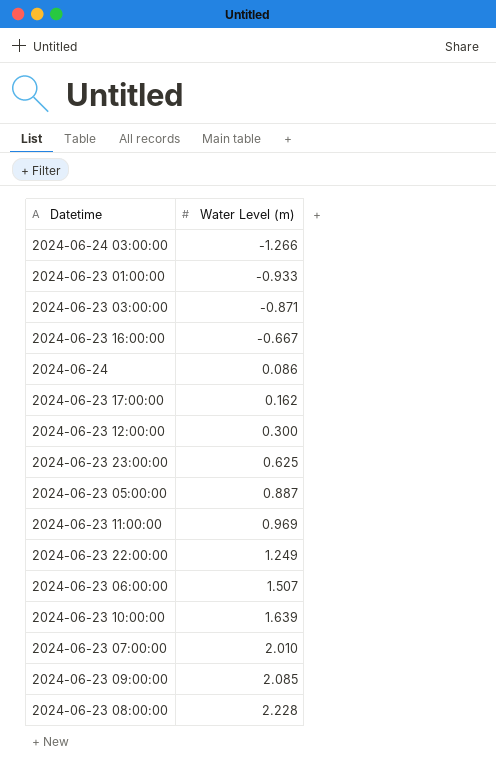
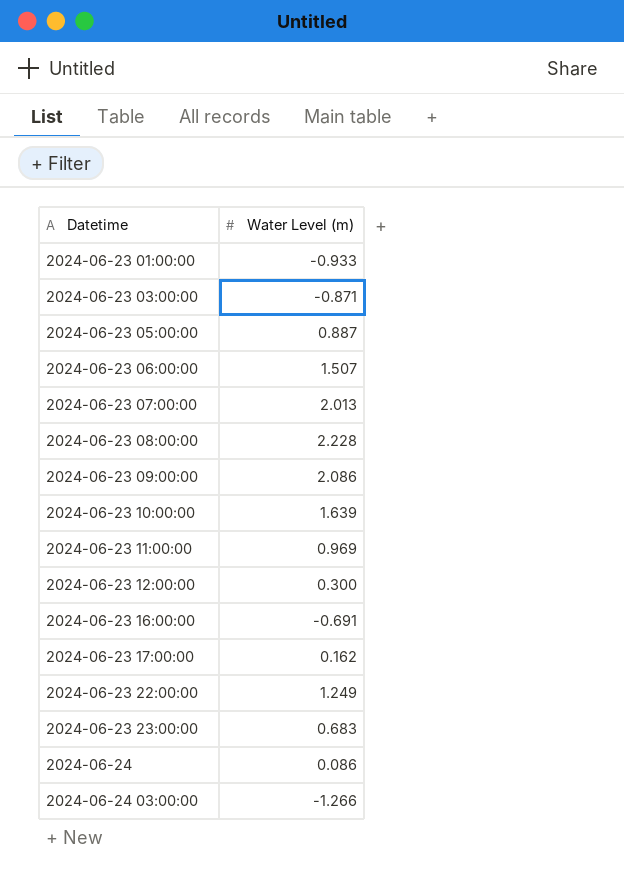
row order: Water Level (m) ascending -> Datetime ascending
2024-06-23 07:00:00 | Water Level (m): 2.010 -> 2.013
2024-06-23 09:00:00 | Water Level (m): 2.085 -> 2.086
2024-06-23 16:00:00 | Water Level (m): -0.667 -> -0.691
2024-06-23 23:00:00 | Water Level (m): 0.625 -> 0.683

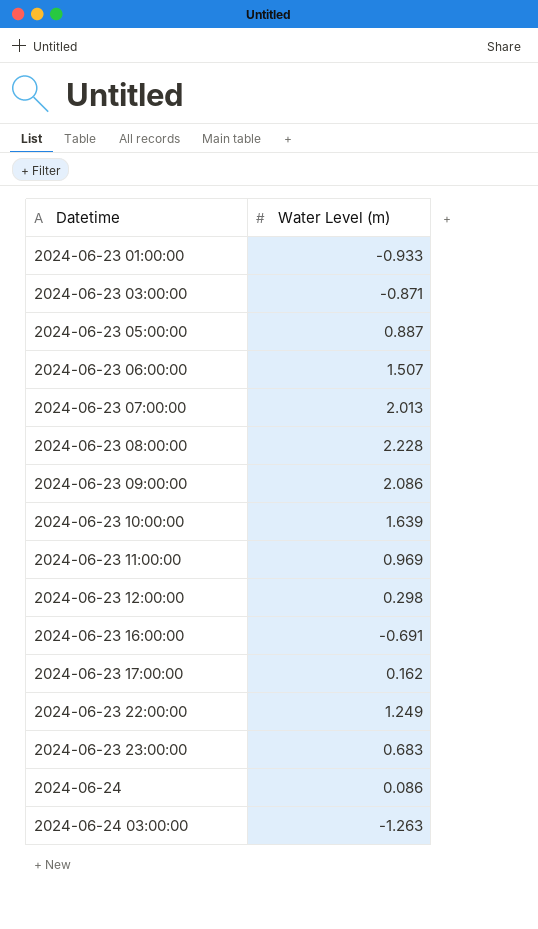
2024-06-23 12:00:00 | Water Level (m): 0.300 -> 0.298
2024-06-24 03:00:00 | Water Level (m): -1.266 -> -1.263

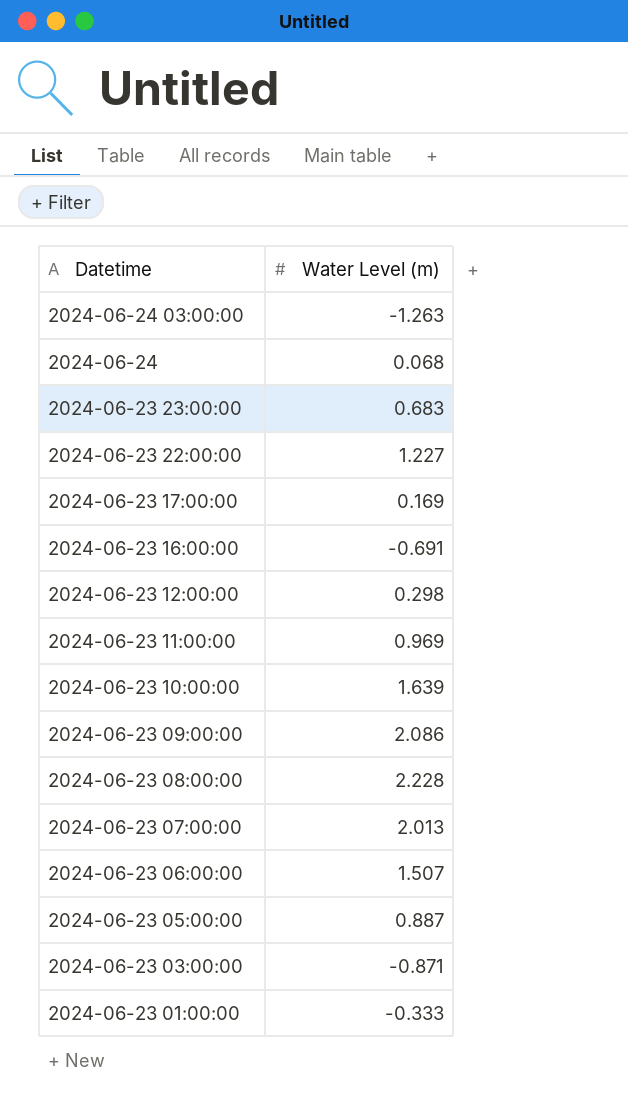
row order: Datetime ascending -> Datetime descending
2024-06-24 | Water Level (m): 0.086 -> 0.068
2024-06-23 22:00:00 | Water Level (m): 1.249 -> 1.227
2024-06-23 17:00:00 | Water Level (m): 0.162 -> 0.169
2024-06-23 01:00:00 | Water Level (m): -0.933 -> -0.333

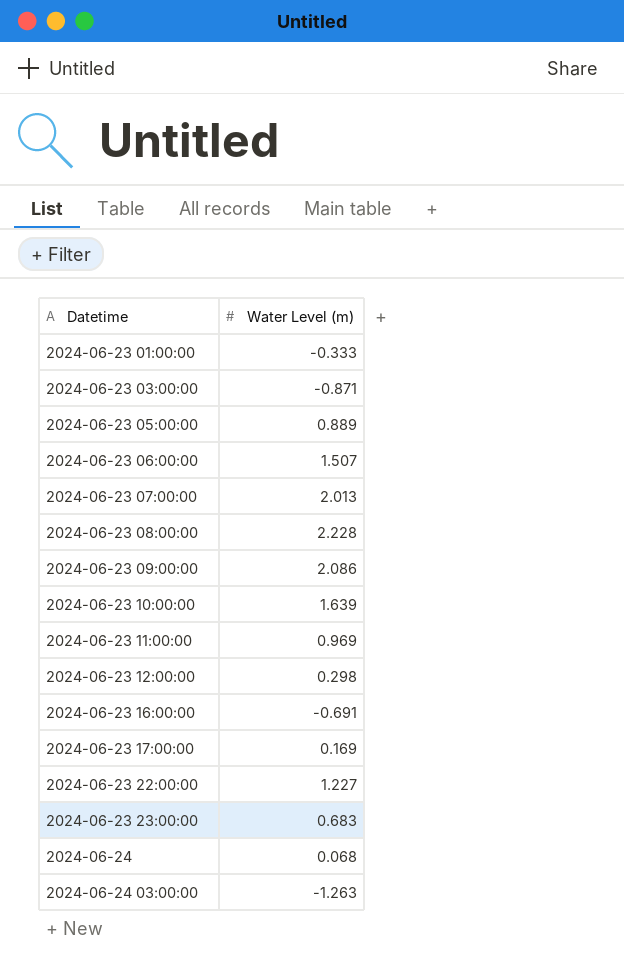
row order: Datetime descending -> Datetime ascending
2024-06-23 05:00:00 | Water Level (m): 0.887 -> 0.889

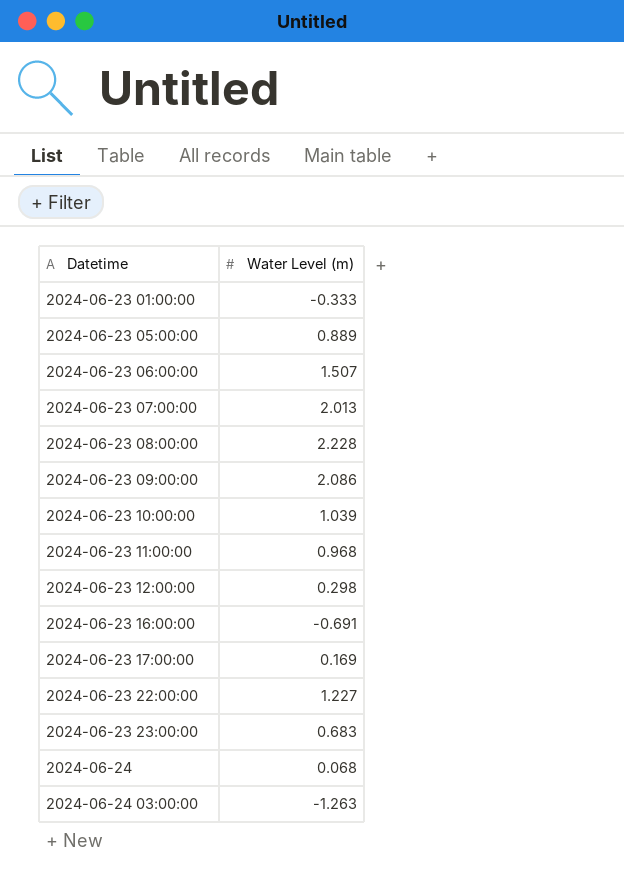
row 2024-06-23 03:00:00: -0.871 -> none
2024-06-23 10:00:00 | Water Level (m): 1.639 -> 1.039
2024-06-23 11:00:00 | Water Level (m): 0.969 -> 0.968

